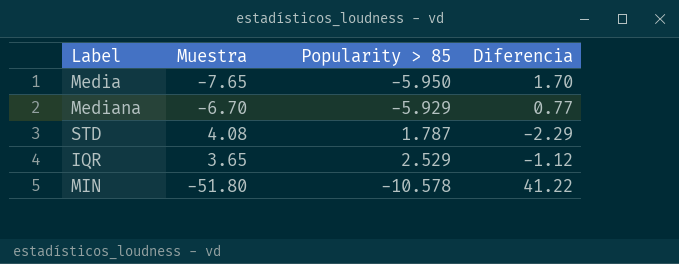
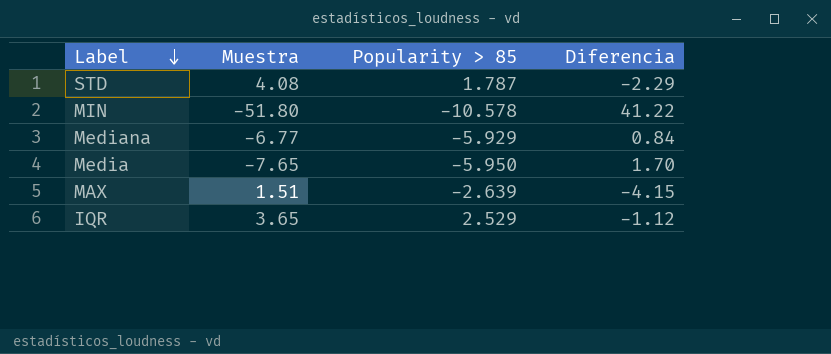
row order: none -> Label descending
Mediana | Muestra: -6.70 -> -6.77
Mediana | Diferencia: 0.77 -> 0.84
row MAX: none -> 1.51 | -2.639 | -4.15

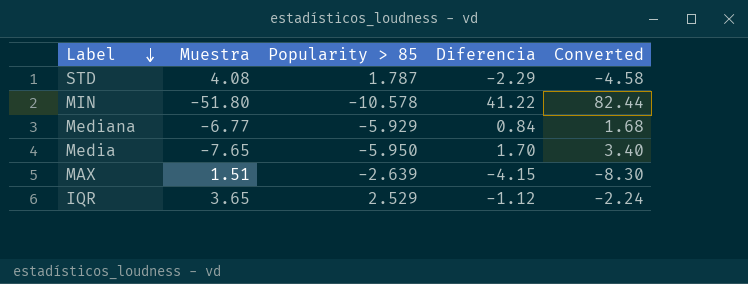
column Converted | formula: none -> [Diferencia] * 2

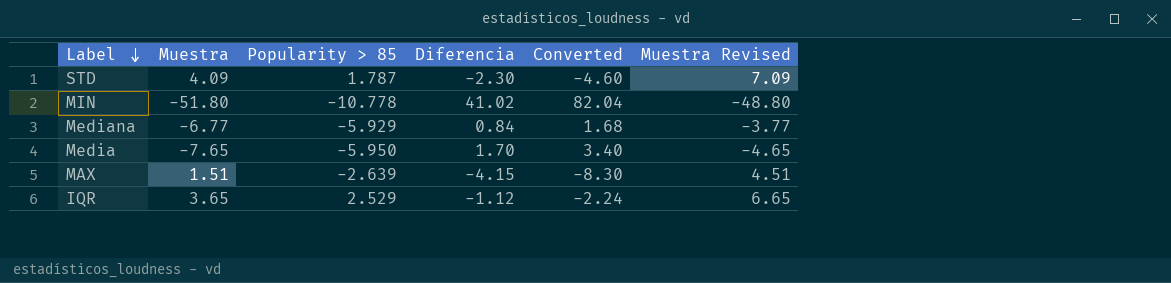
column Muestra Revised | formula: none -> [Muestra] + 3
STD | Muestra: 4.08 -> 4.09
STD | Diferencia: -2.29 -> -2.30
STD | Converted: -4.58 -> -4.60
MIN | Popularity > 85: -10.578 -> -10.778
MIN | Diferencia: 41.22 -> 41.02
MIN | Converted: 82.44 -> 82.04

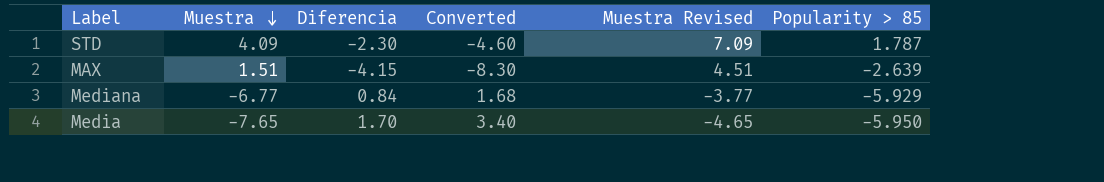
row order: Label descending -> Muestra descending
column Popularity > 85 | position: 3 -> 6
row MIN: -51.80 | -10.778 | 41.02 | 82.04 | -48.80 -> none
row IQR: 3.65 | 2.529 | -1.12 | -2.24 | 6.65 -> none

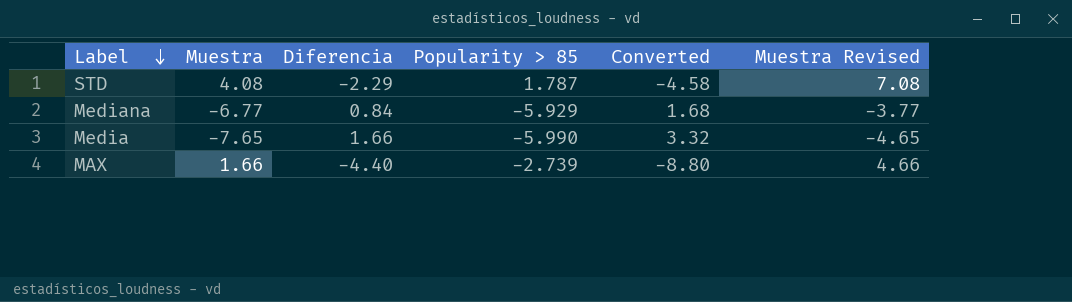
row order: Muestra descending -> Label descending
column Popularity > 85 | position: 6 -> 4
STD | Muestra: 4.09 -> 4.08
STD | Diferencia: -2.30 -> -2.29
STD | Converted: -4.60 -> -4.58
STD | Muestra Revised: 7.09 -> 7.08
Media | Diferencia: 1.70 -> 1.66
Media | Popularity > 85: -5.950 -> -5.990
Media | Converted: 3.40 -> 3.32
MAX | Muestra: 1.51 -> 1.66
MAX | Diferencia: -4.15 -> -4.40
MAX | Popularity > 85: -2.639 -> -2.739
MAX | Converted: -8.30 -> -8.80
MAX | Muestra Revised: 4.51 -> 4.66

